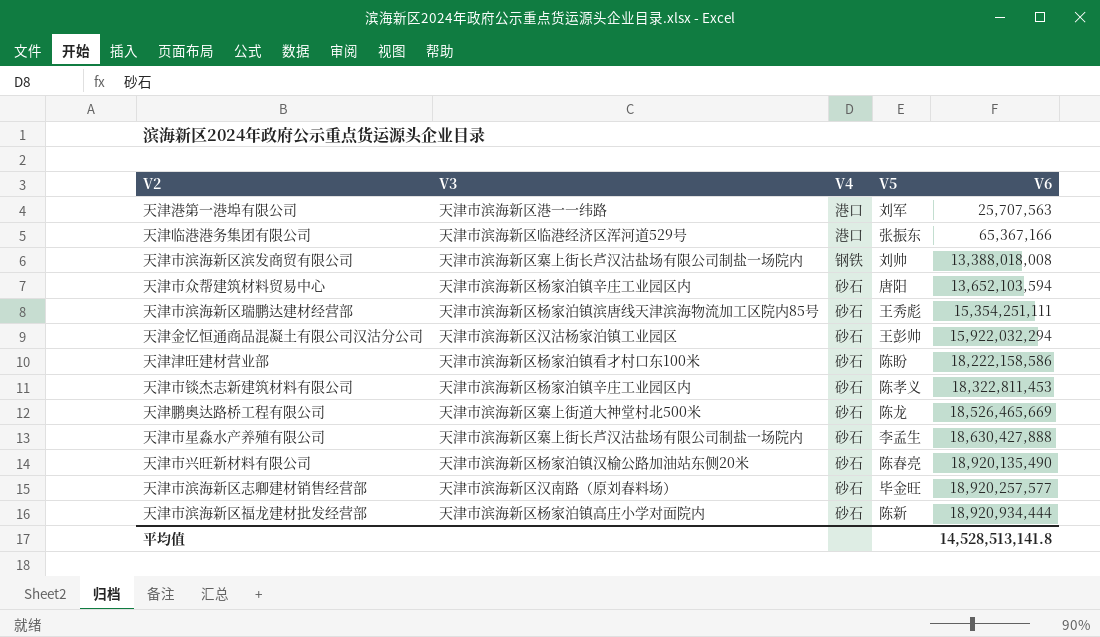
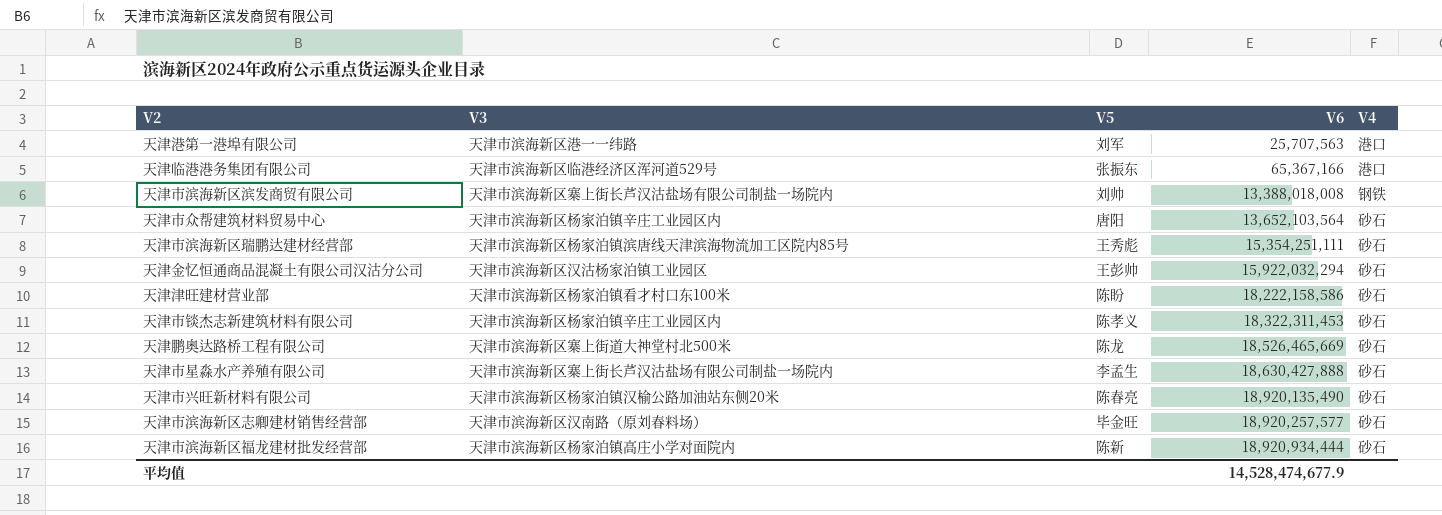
column V4 | position: 3 -> 5
天津市众帮建筑材料贸易中心 | V6: 13,652,103,594 -> 13,652,103,564
天津市锬杰志新建筑材料有限公司 | V6: 18,322,811,453 -> 18,322,311,453
平均值 | V6: 14,528,513,141.8 -> 14,528,474,677.9

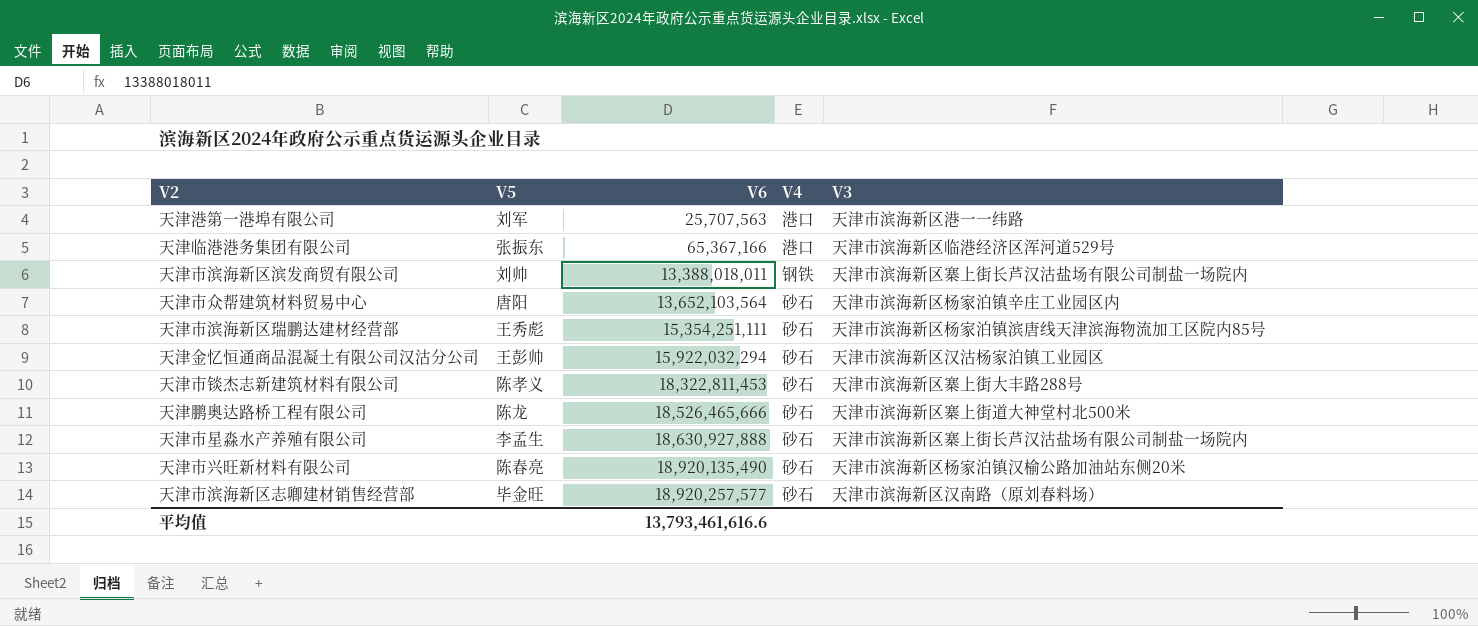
column V3 | position: 2 -> 5
row 天津津旺建材营业部: 天津市滨海新区杨家泊镇看才村口东100米 | 陈盼 | 18,222,158,586 | 砂石 -> none
row 天津市滨海新区福龙建材批发经营部: 天津市滨海新区杨家泊镇高庄小学对面院内 | 陈新 | 18,920,934,444 | 砂石 -> none
天津市滨海新区滨发商贸有限公司 | V6: 13,388,018,008 -> 13,388,018,011
天津市锬杰志新建筑材料有限公司 | V6: 18,322,311,453 -> 18,322,811,453
天津市锬杰志新建筑材料有限公司 | V3: 天津市滨海新区杨家泊镇辛庄工业园区内 -> 天津市滨海新区寨上街大丰路288号
天津鹏奥达路桥工程有限公司 | V6: 18,526,465,669 -> 18,526,465,666
天津市星淼水产养殖有限公司 | V6: 18,630,427,888 -> 18,630,927,888
平均值 | V6: 14,528,474,677.9 -> 13,793,461,616.6

